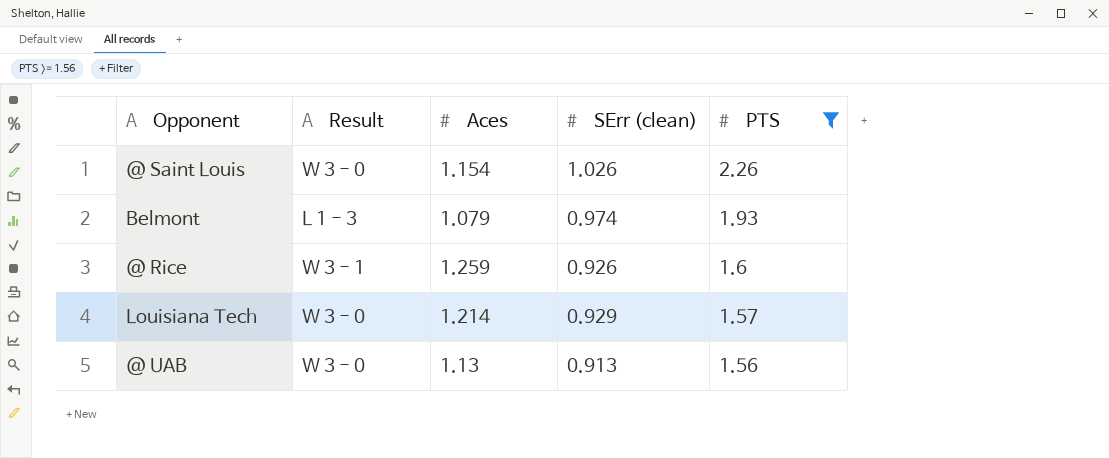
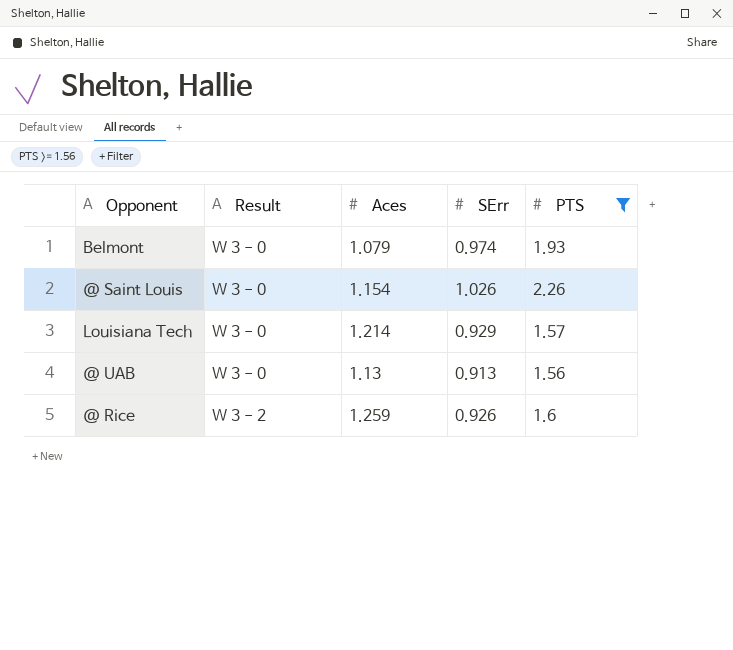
row order: PTS descending -> Result ascending
column name: SErr (clean) -> SErr
Belmont | Result: L 1 - 3 -> W 3 - 0
@ Rice | Result: W 3 - 1 -> W 3 - 2

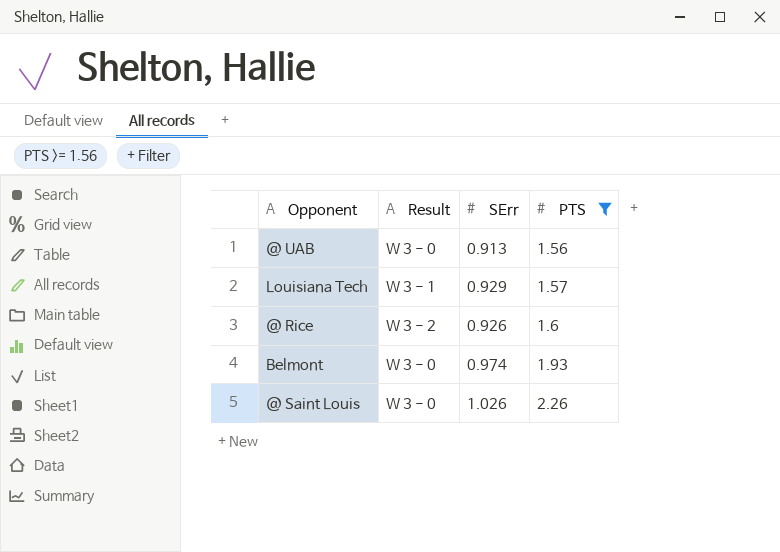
row order: Result ascending -> PTS ascending
column Aces | position: 3 -> none
Louisiana Tech | Result: W 3 - 0 -> W 3 - 1

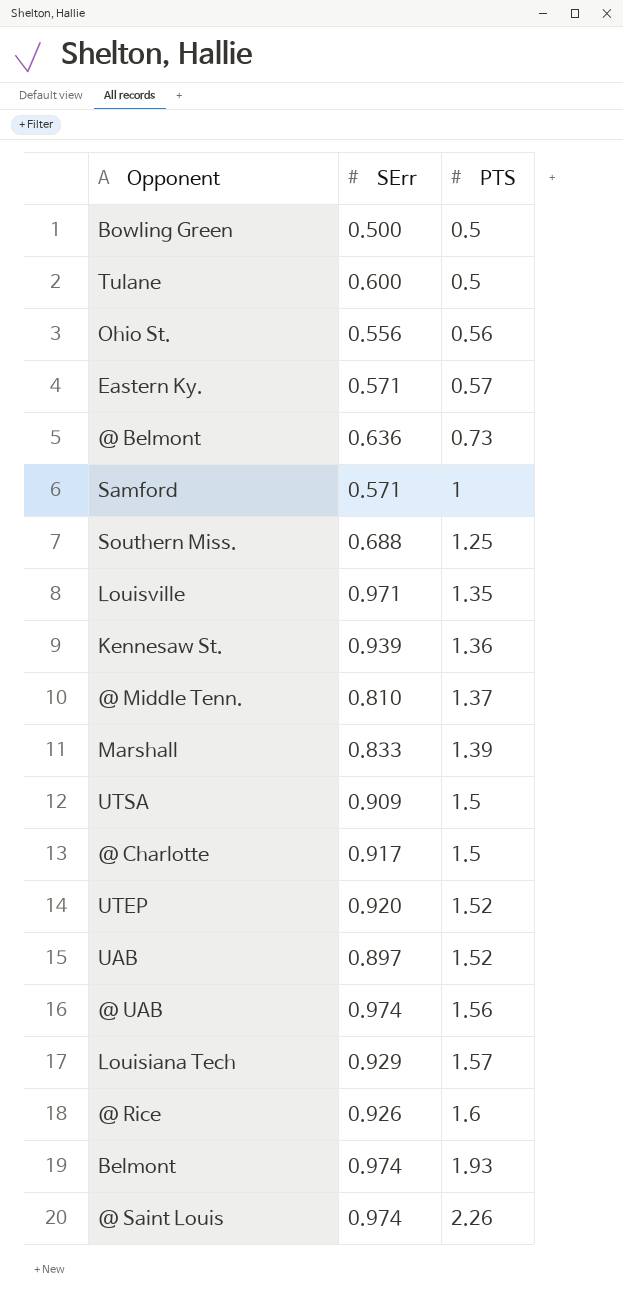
filter: PTS >= 1.56 -> none
column Result | position: 2 -> none
@ UAB | SErr: 0.913 -> 0.974
@ Saint Louis | SErr: 1.026 -> 0.974

